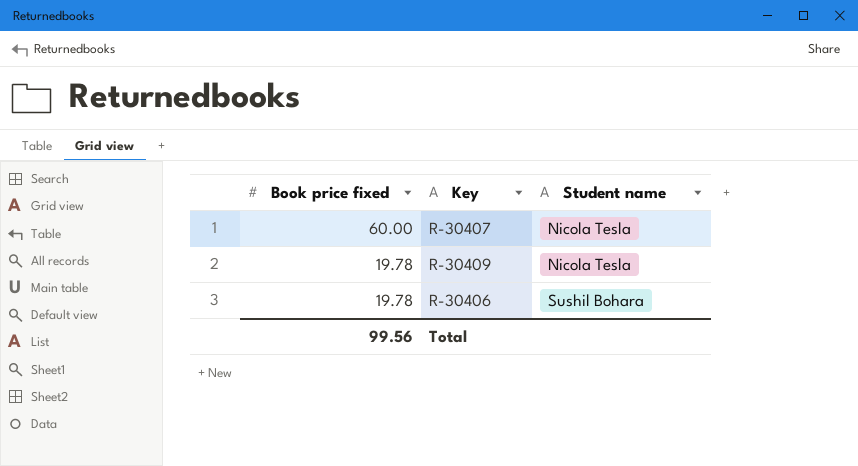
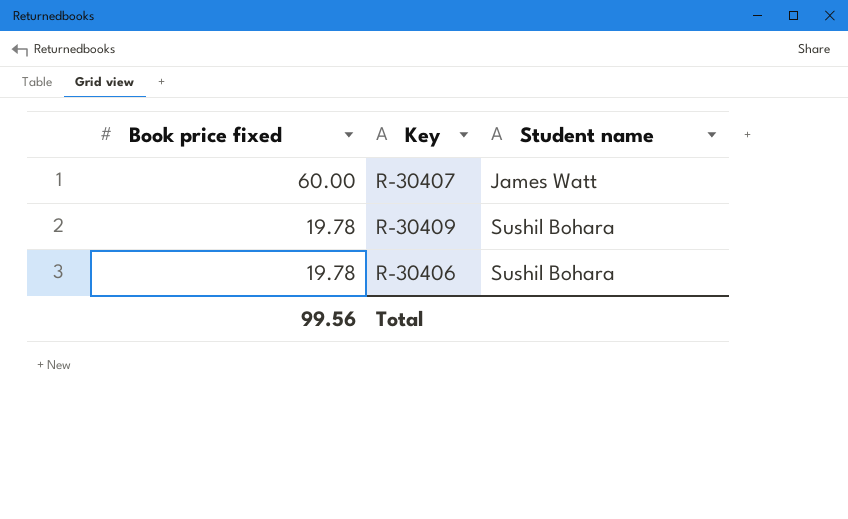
R-30407 | Student name: Nicola Tesla -> James Watt
R-30409 | Student name: Nicola Tesla -> Sushil Bohara

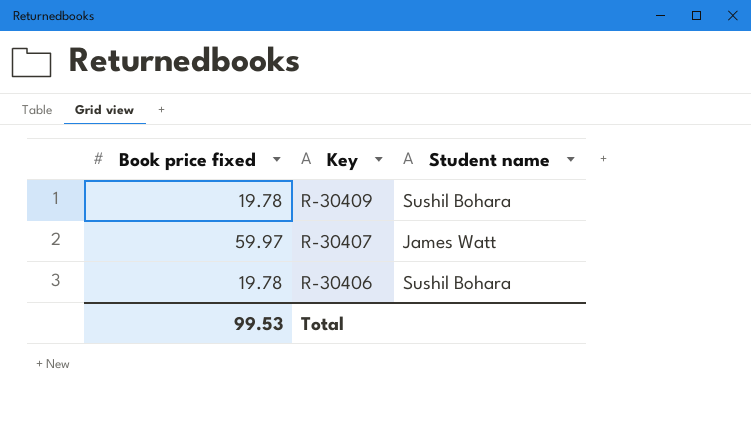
row order: Book price fixed descending -> Key descending
R-30407 | Book price fixed: 60.00 -> 59.97
Total | Book price fixed: 99.56 -> 99.53

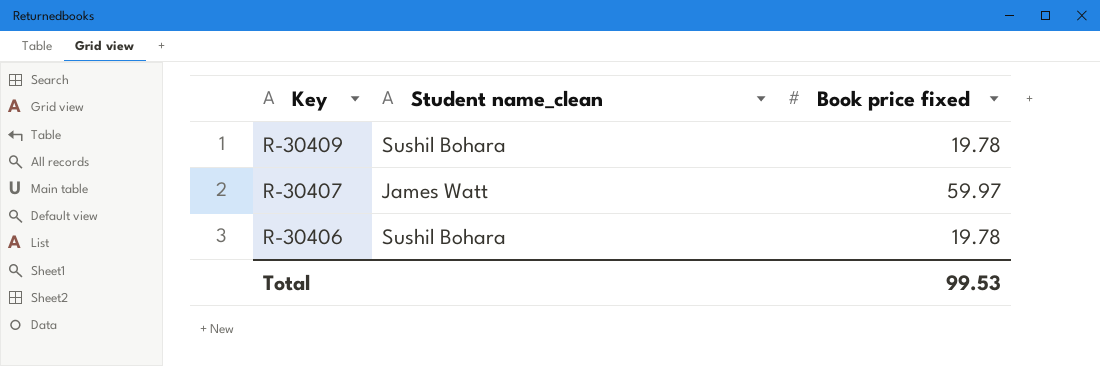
column name: Student name -> Student name_clean
column Book price fixed | position: 1 -> 3

